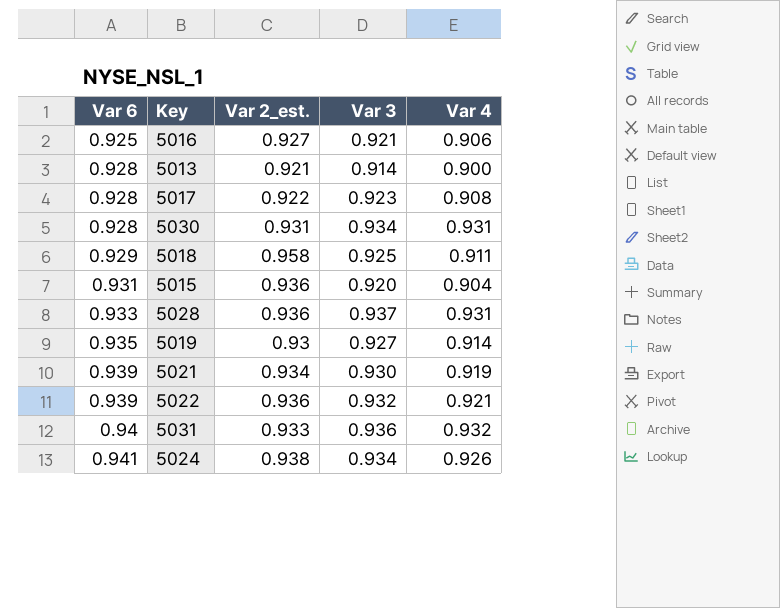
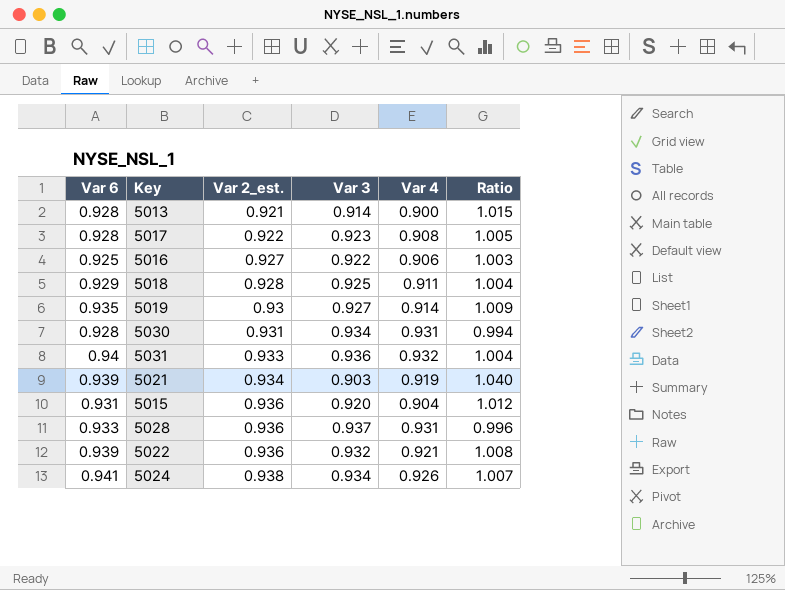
row order: Var 6 ascending -> Var 2_est. ascending
column Ratio | formula: none -> [Var 6] / [Var 3]
5016 | Var 3: 0.921 -> 0.922
5018 | Var 2_est.: 0.958 -> 0.928
5021 | Var 3: 0.930 -> 0.903

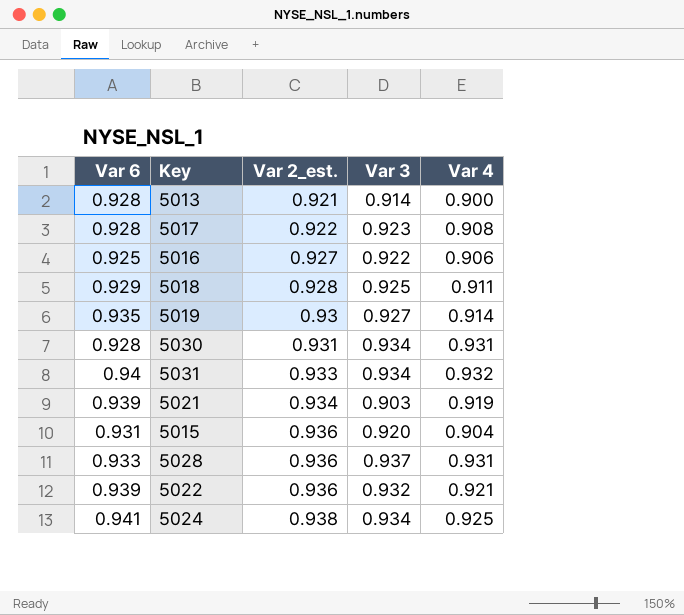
column Ratio | formula: [Var 6] / [Var 3] -> none
5031 | Var 3: 0.936 -> 0.934
5024 | Var 4: 0.926 -> 0.925

